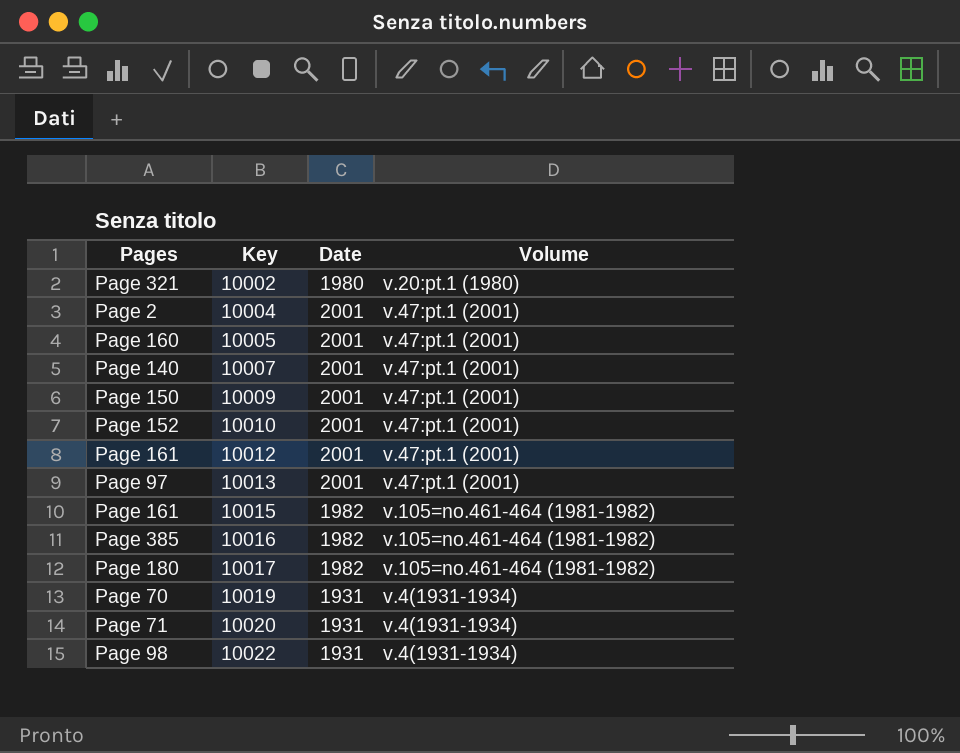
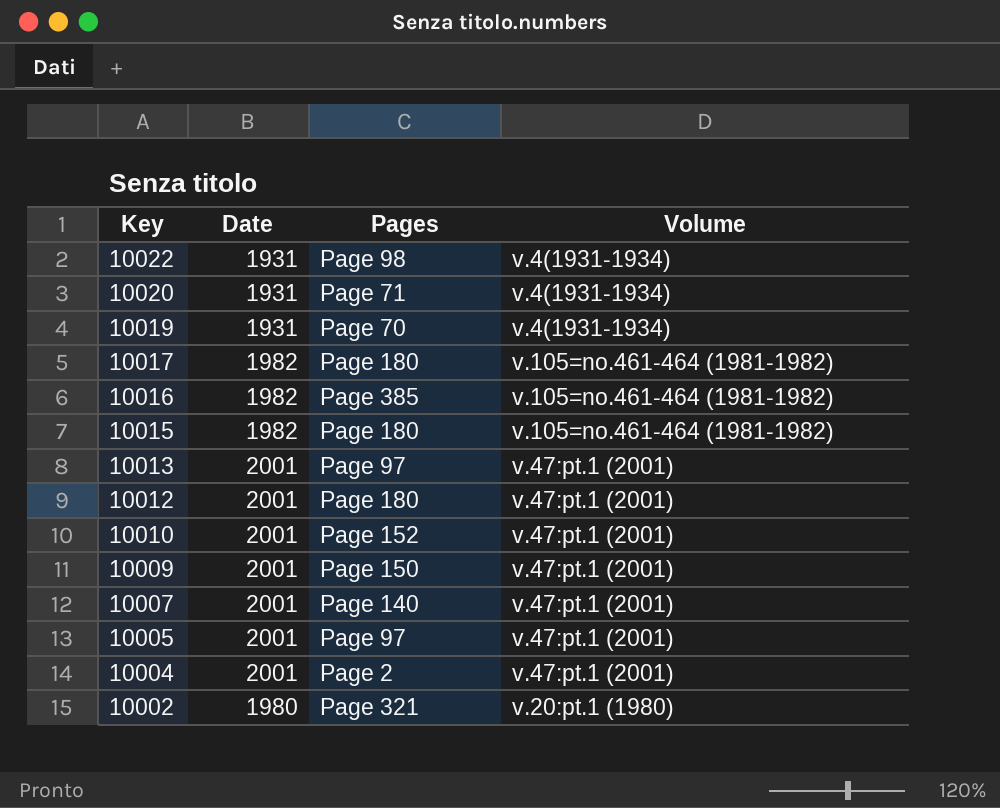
row order: Key ascending -> Key descending
column Pages | position: 1 -> 3
10015 | Pages: Page 161 -> Page 180
10012 | Pages: Page 161 -> Page 180
10005 | Pages: Page 160 -> Page 97

